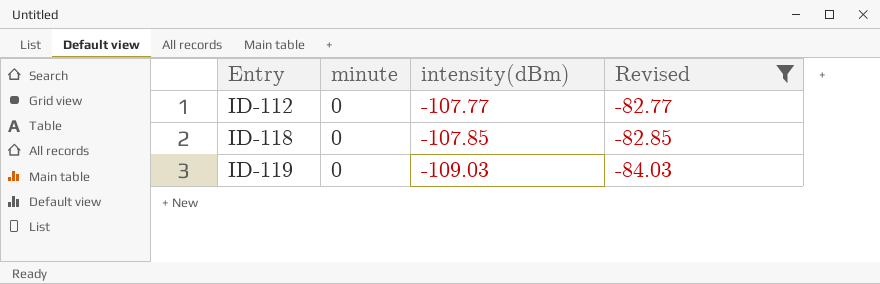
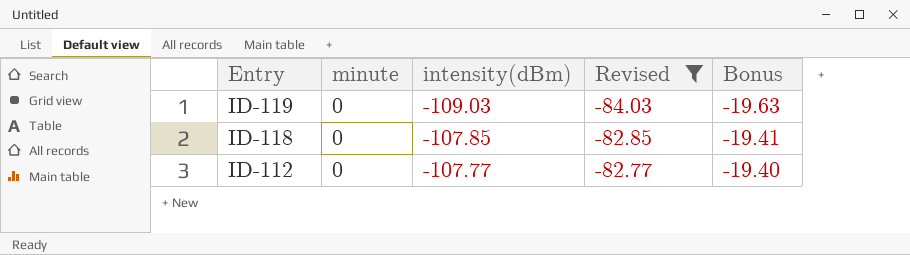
row order: Entry ascending -> Entry descending
column Bonus | formula: none -> [intensity(dBm)] * 0.18

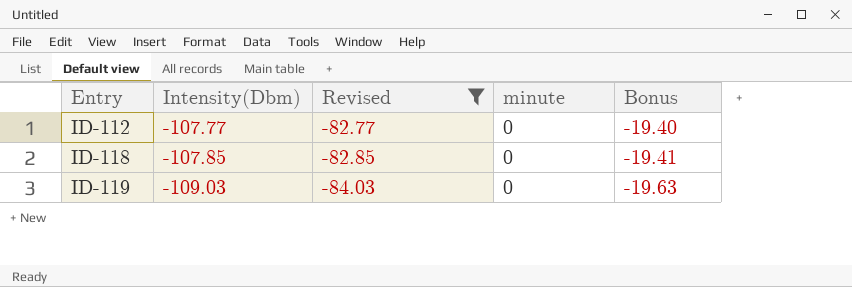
row order: Entry descending -> Entry ascending
column name: intensity(dBm) -> Intensity(Dbm)
column minute | position: 2 -> 4

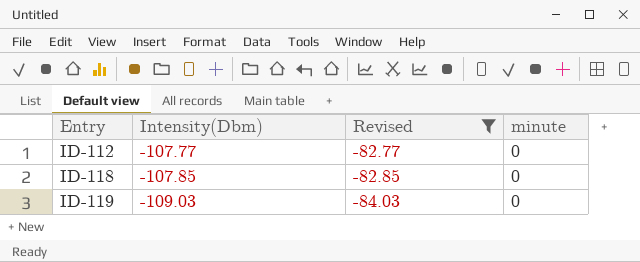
column Bonus | formula: [Intensity(Dbm)] * 0.18 -> none

